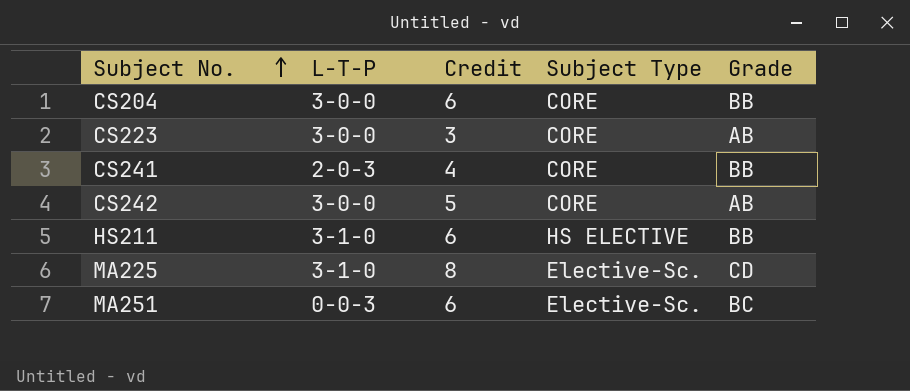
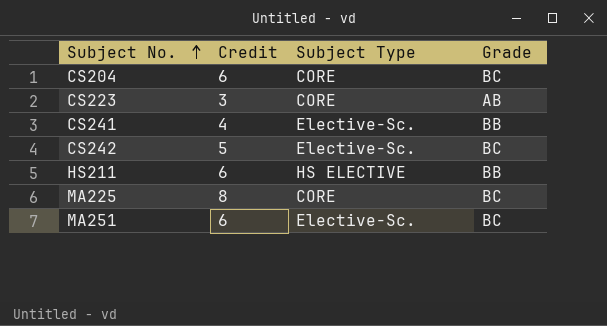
column L-T-P | position: 2 -> none
CS204 | Grade: BB -> BC
CS241 | Subject Type: CORE -> Elective-Sc.
CS242 | Subject Type: CORE -> Elective-Sc.
CS242 | Grade: AB -> BC
MA225 | Subject Type: Elective-Sc. -> CORE
MA225 | Grade: CD -> BC

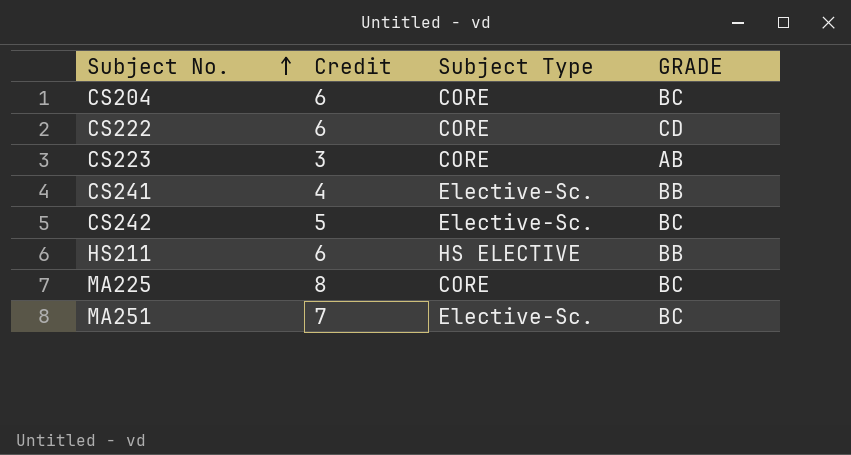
column name: Grade -> GRADE
row CS222: none -> 6 | CORE | CD
MA251 | Credit: 6 -> 7

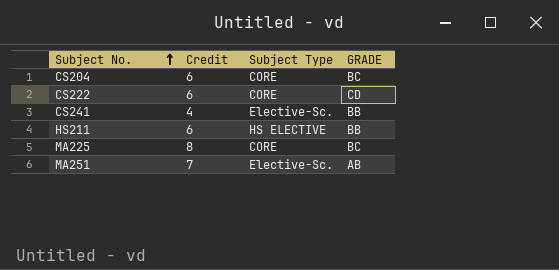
row CS223: 3 | CORE | AB -> none
row CS242: 5 | Elective-Sc. | BC -> none
MA251 | GRADE: BC -> AB

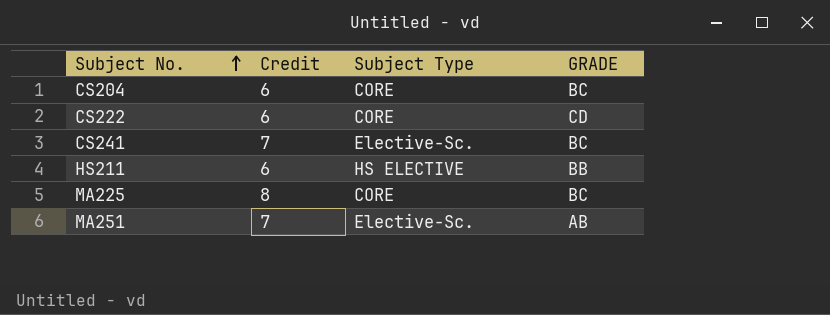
CS241 | Credit: 4 -> 7
CS241 | GRADE: BB -> BC

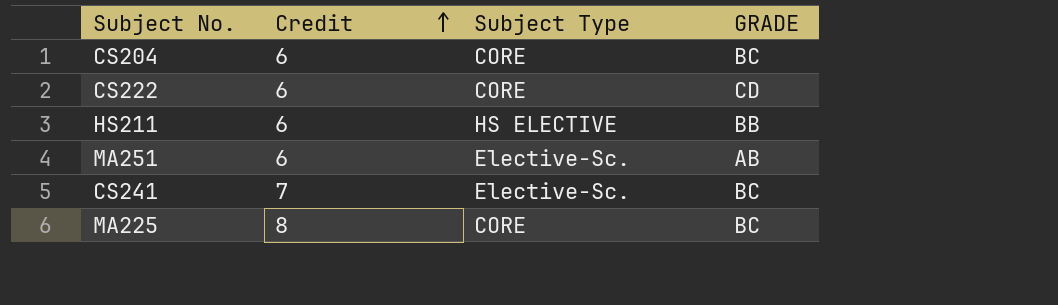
row order: Subject No. ascending -> Credit ascending
MA251 | Credit: 7 -> 6

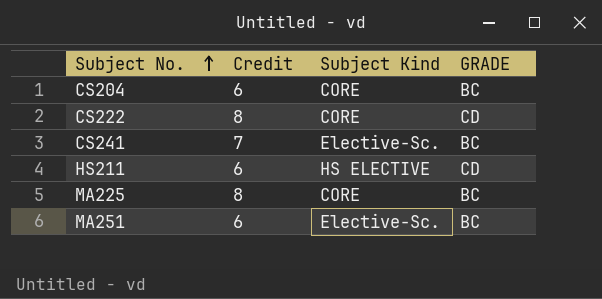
row order: Credit ascending -> Subject No. ascending
column name: Subject Type -> Subject Kind
CS222 | Credit: 6 -> 8
HS211 | GRADE: BB -> CD
MA251 | GRADE: AB -> BC

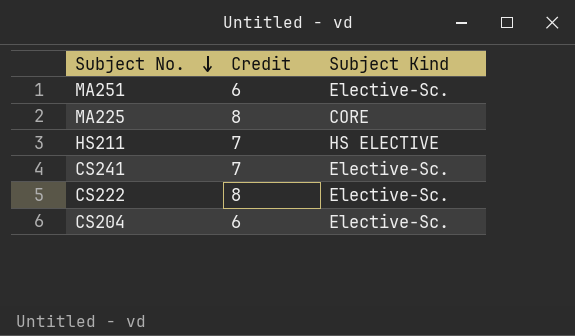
row order: Subject No. ascending -> Subject No. descending
column GRADE | position: 4 -> none
HS211 | Credit: 6 -> 7
CS222 | Subject Kind: CORE -> Elective-Sc.
CS204 | Subject Kind: CORE -> Elective-Sc.

